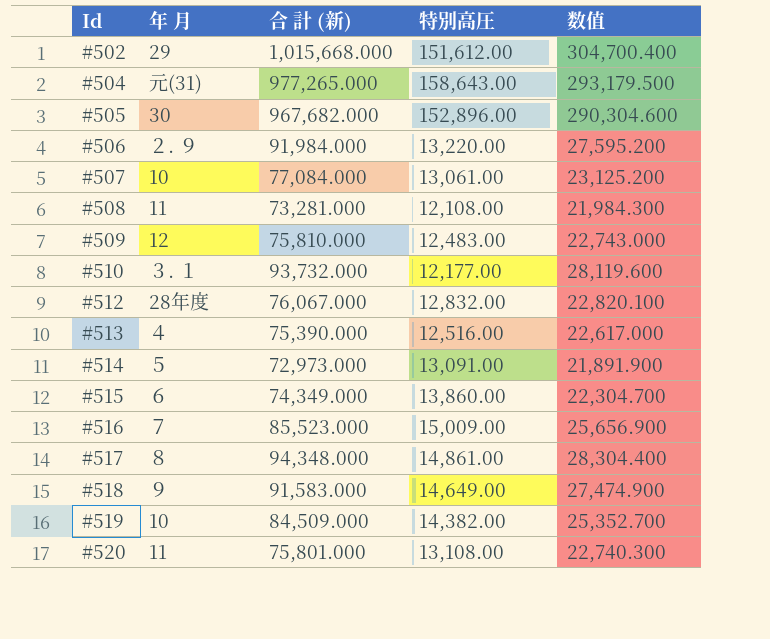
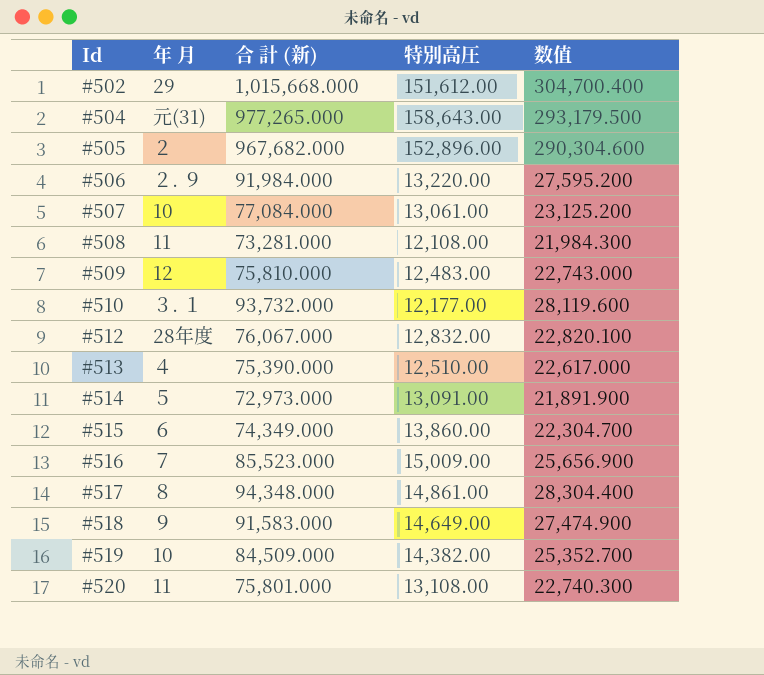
#505 | 年 月: 30 -> ２
#513 | 特別高圧: 12,516.00 -> 12,510.00

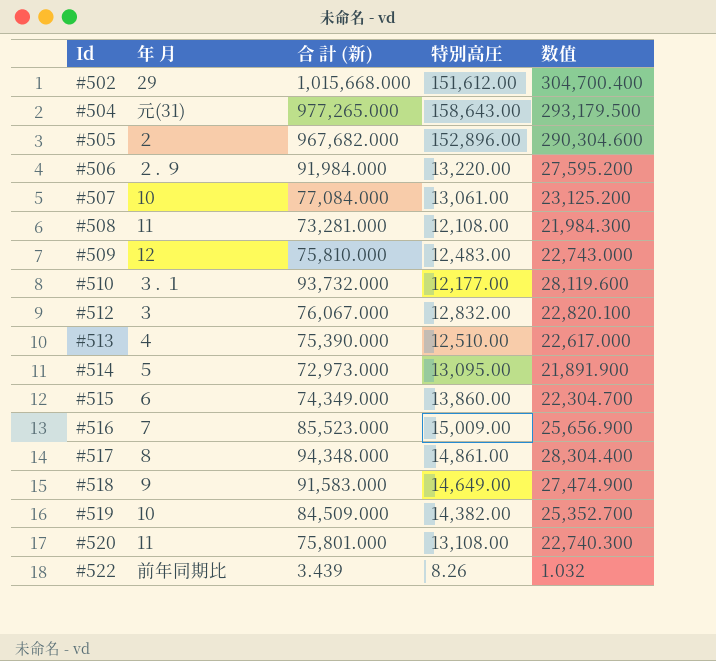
#512 | 年 月: 28年度 -> ３
#514 | 特別高圧: 13,091.00 -> 13,095.00
row #522: none -> 前年同期比 | 3.439 | 8.26 | 1.032

